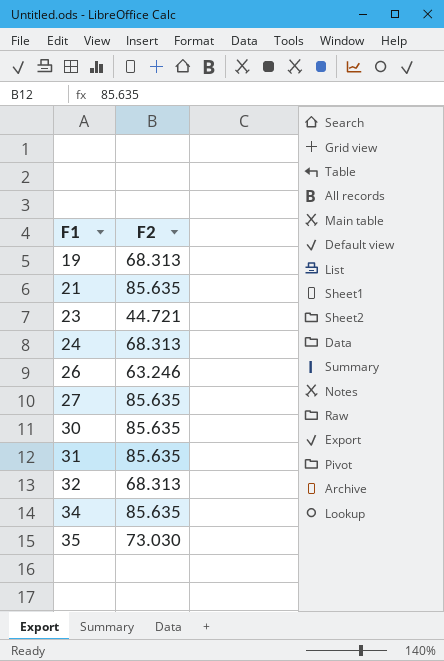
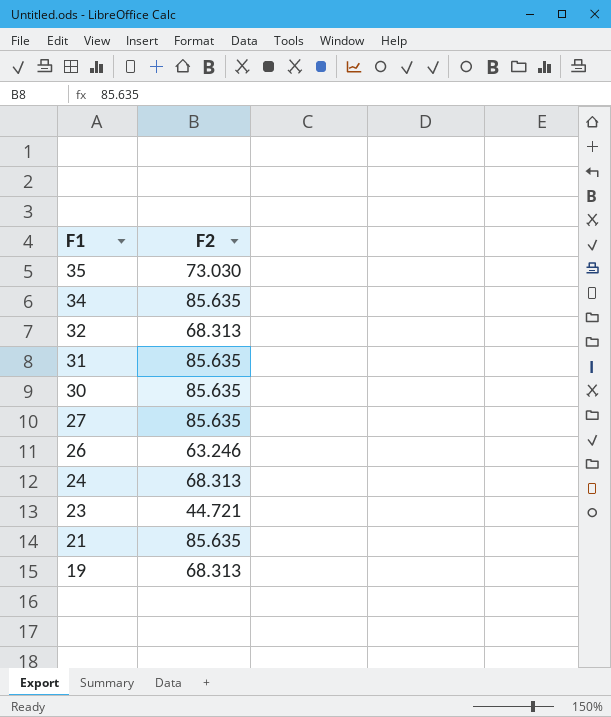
row order: F1 ascending -> F1 descending

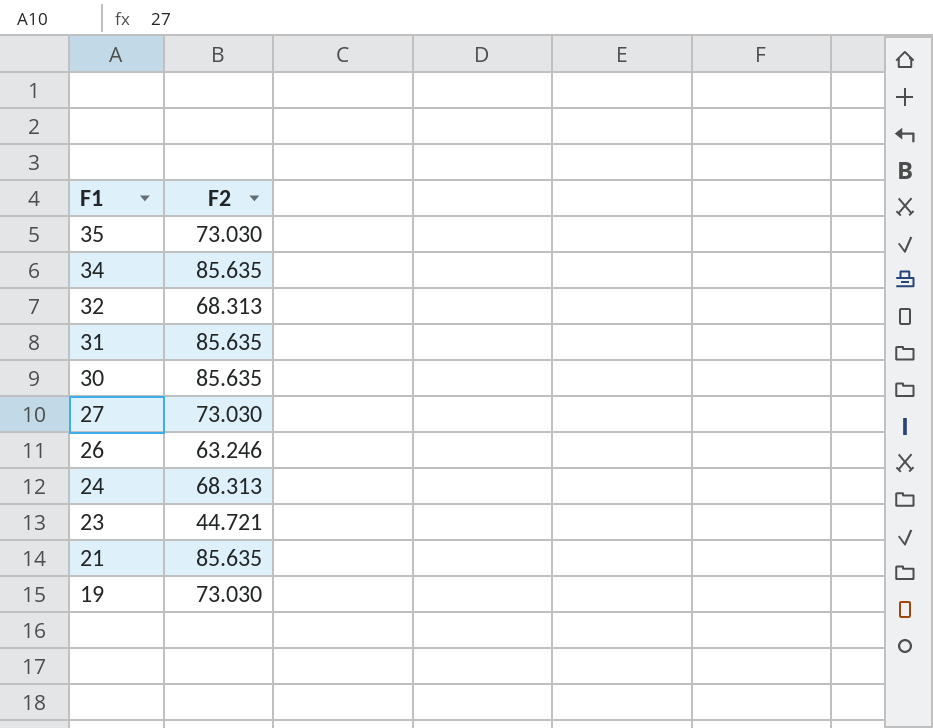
27 | F2: 85.635 -> 73.030
19 | F2: 68.313 -> 73.030

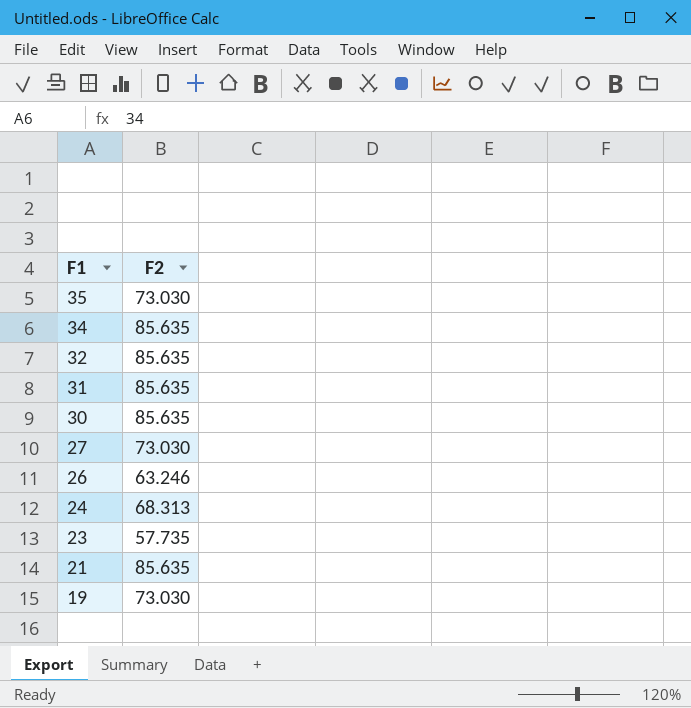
32 | F2: 68.313 -> 85.635
23 | F2: 44.721 -> 57.735

